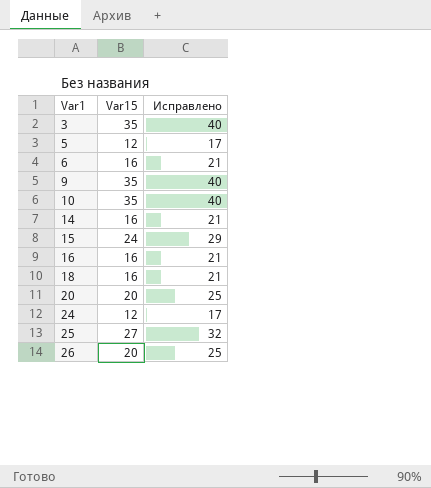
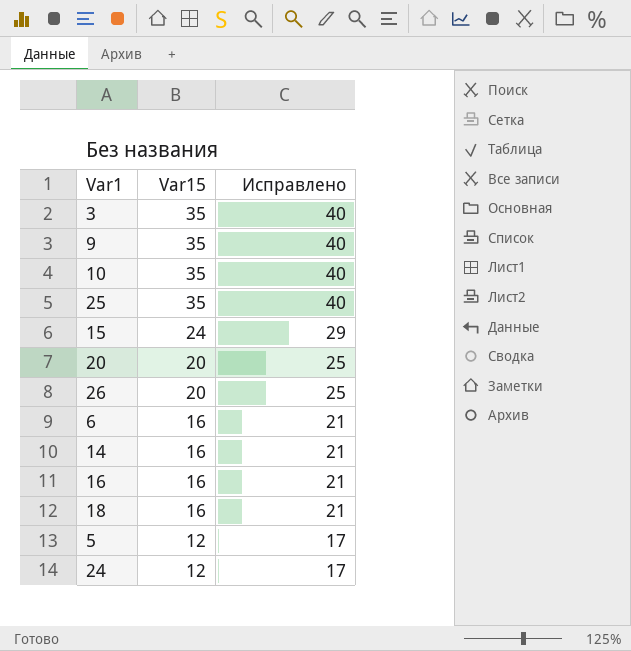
row order: Var1 ascending -> Var15 descending
25 | Var15: 27 -> 35
25 | Исправлено: 32 -> 40

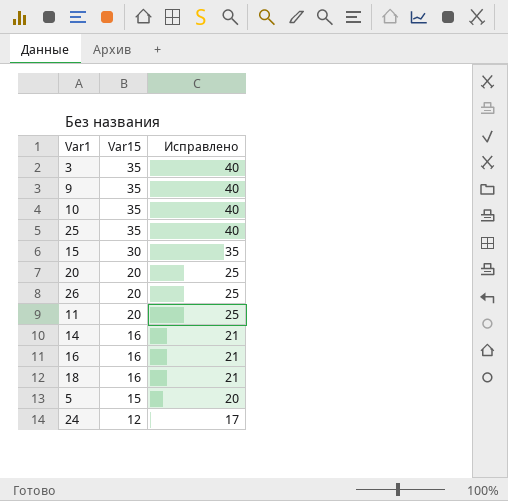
row 6: 16 | 21 -> none
15 | Var15: 24 -> 30
15 | Исправлено: 29 -> 35
row 11: none -> 20 | 25
5 | Var15: 12 -> 15
5 | Исправлено: 17 -> 20

